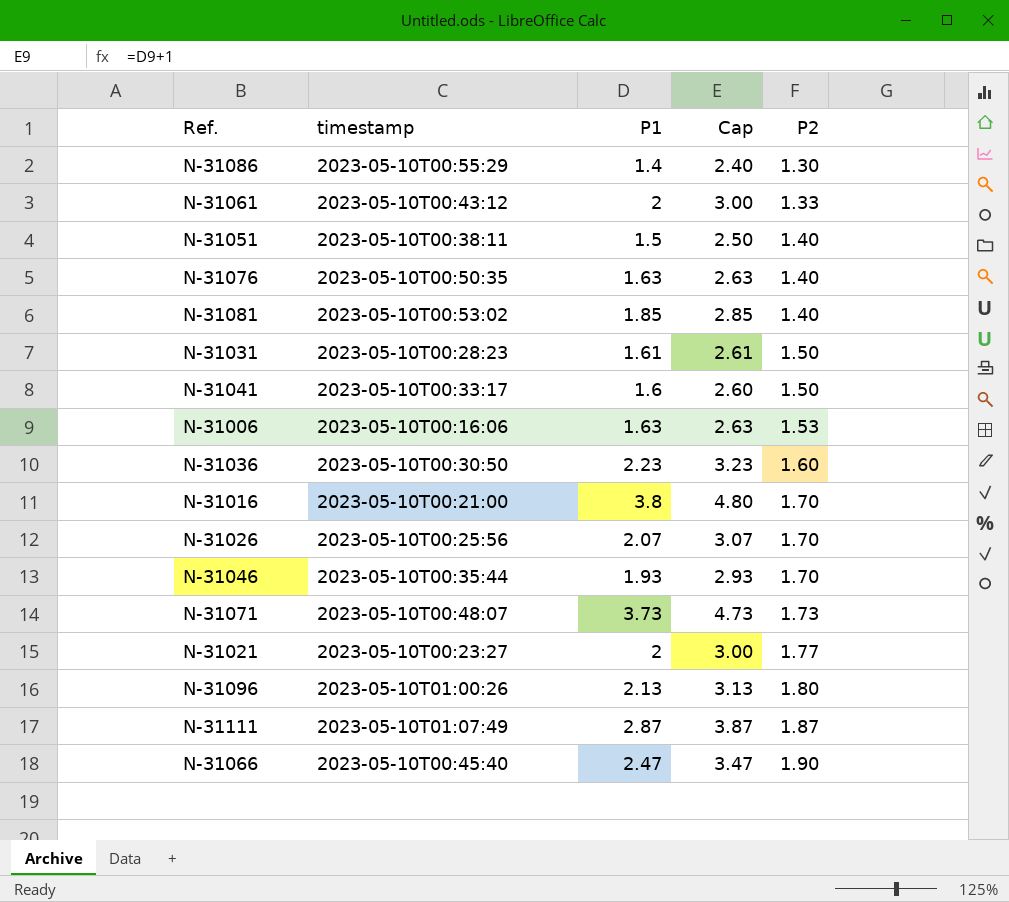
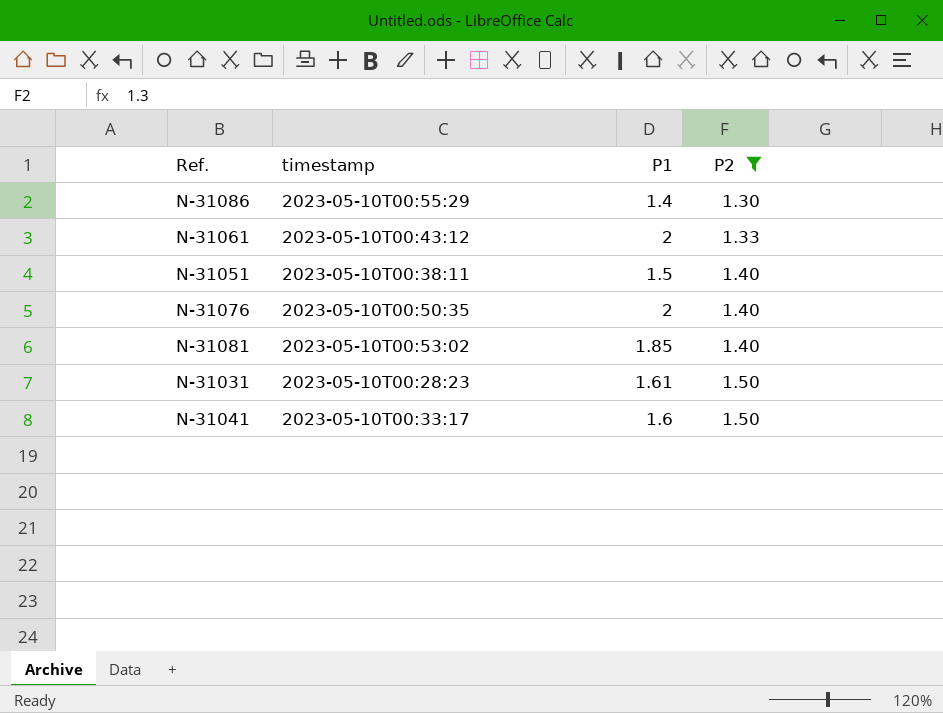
filter: none -> P2 <= 1.50
column Cap | formula: [P1] + 1 -> none
N-31076 | P1: 1.63 -> 2

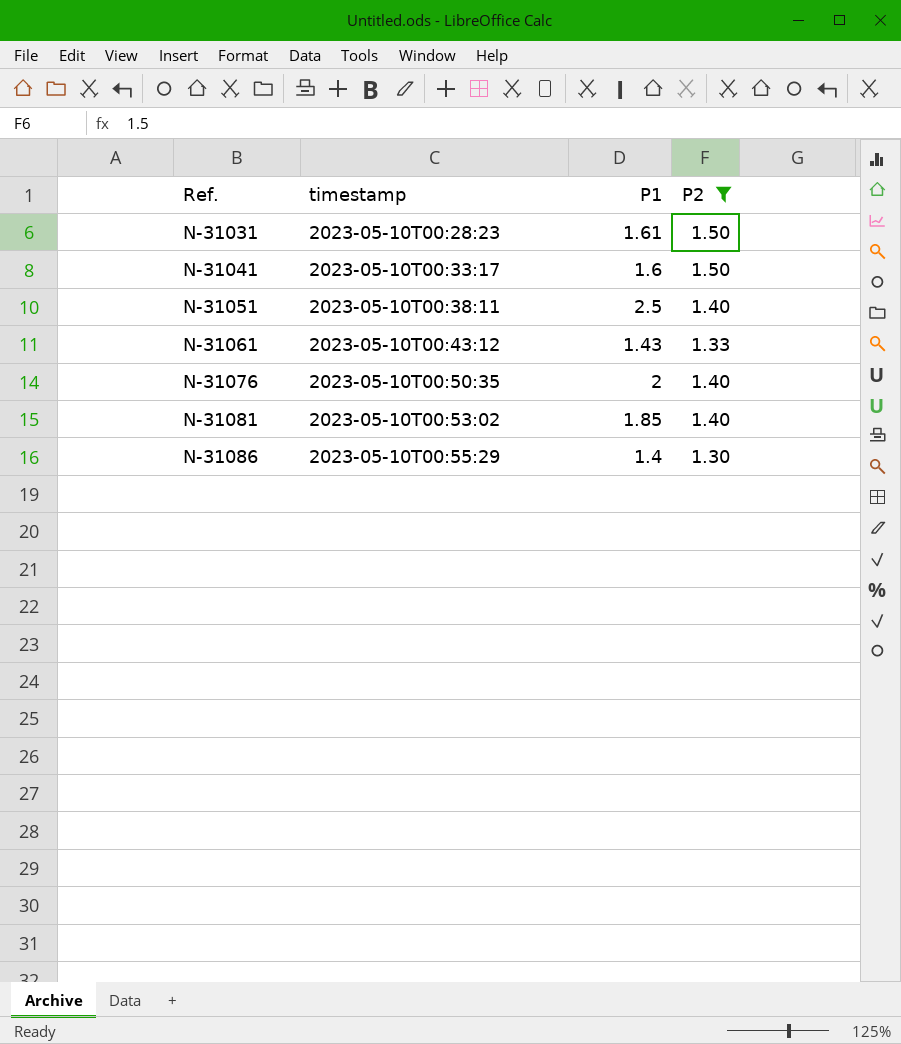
row order: P2 ascending -> Ref. ascending
N-31051 | P1: 1.5 -> 2.5
N-31061 | P1: 2 -> 1.43

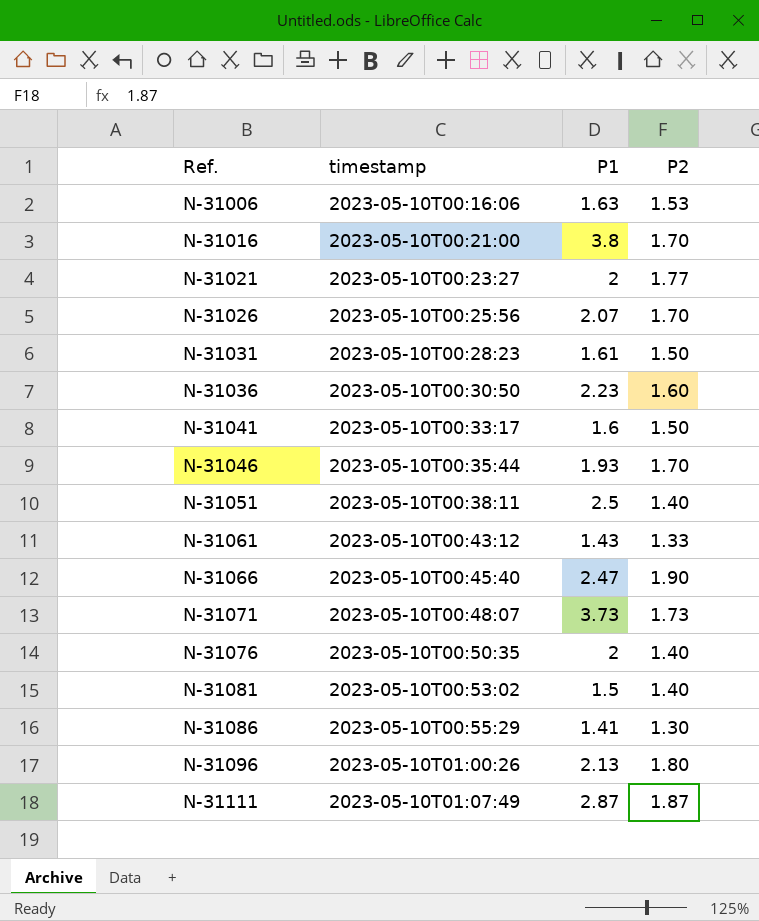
filter: P2 <= 1.50 -> none
N-31081 | P1: 1.85 -> 1.5
N-31086 | P1: 1.4 -> 1.41

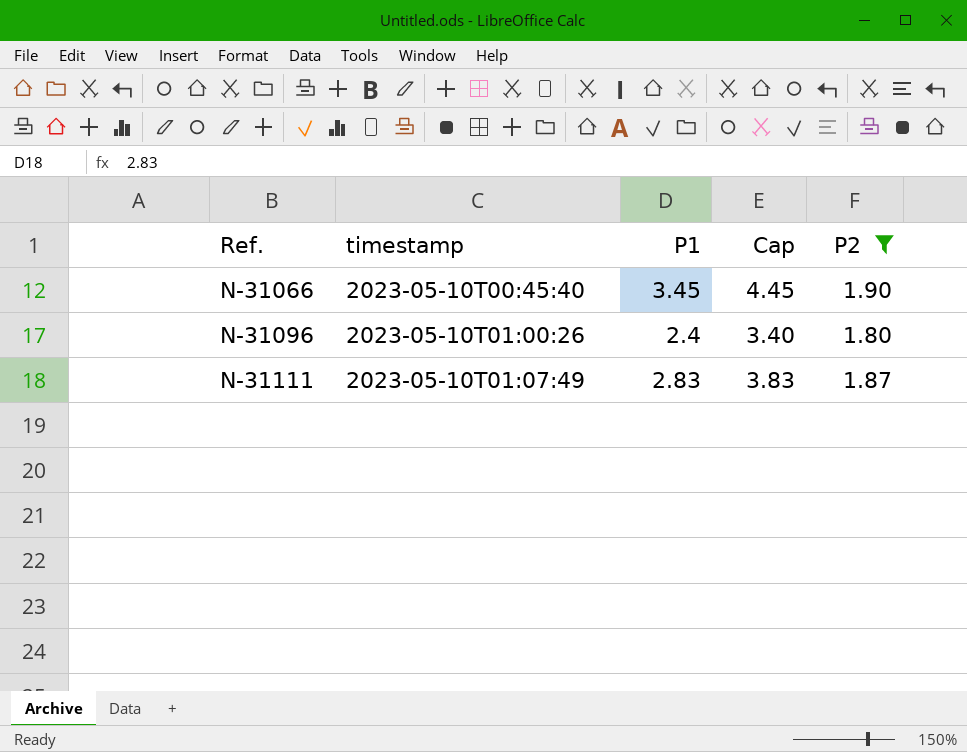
filter: none -> P2 >= 1.80
column Cap | formula: none -> [P1] + 1
N-31066 | P1: 2.47 -> 3.45
N-31096 | P1: 2.13 -> 2.4
N-31111 | P1: 2.87 -> 2.83

